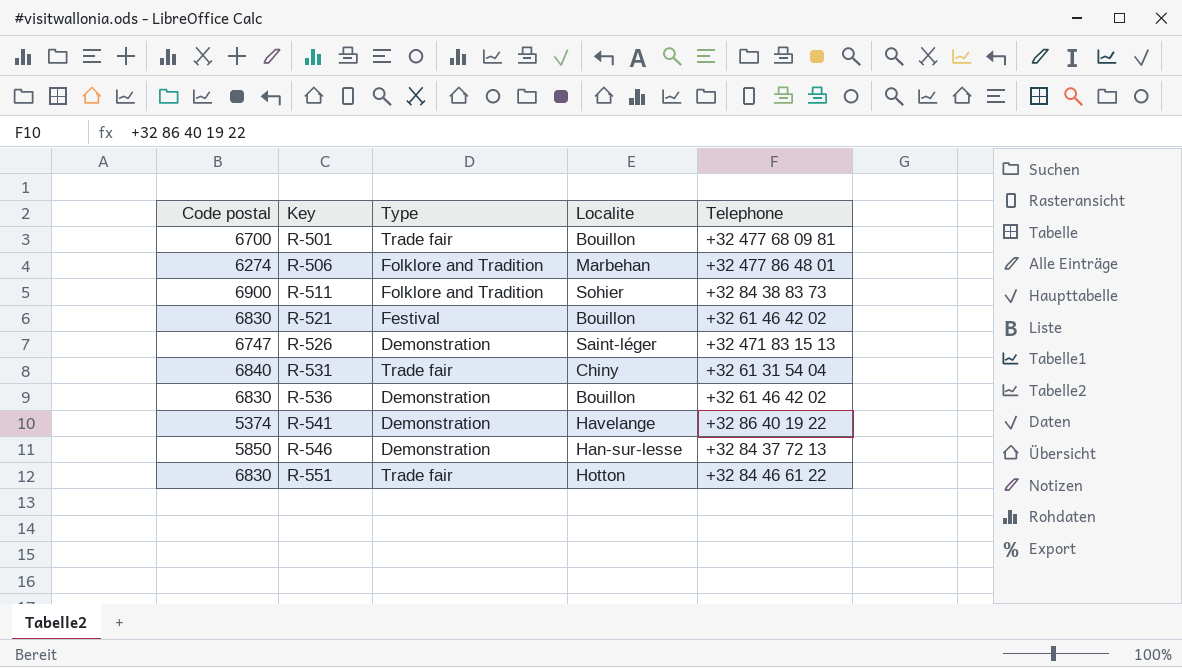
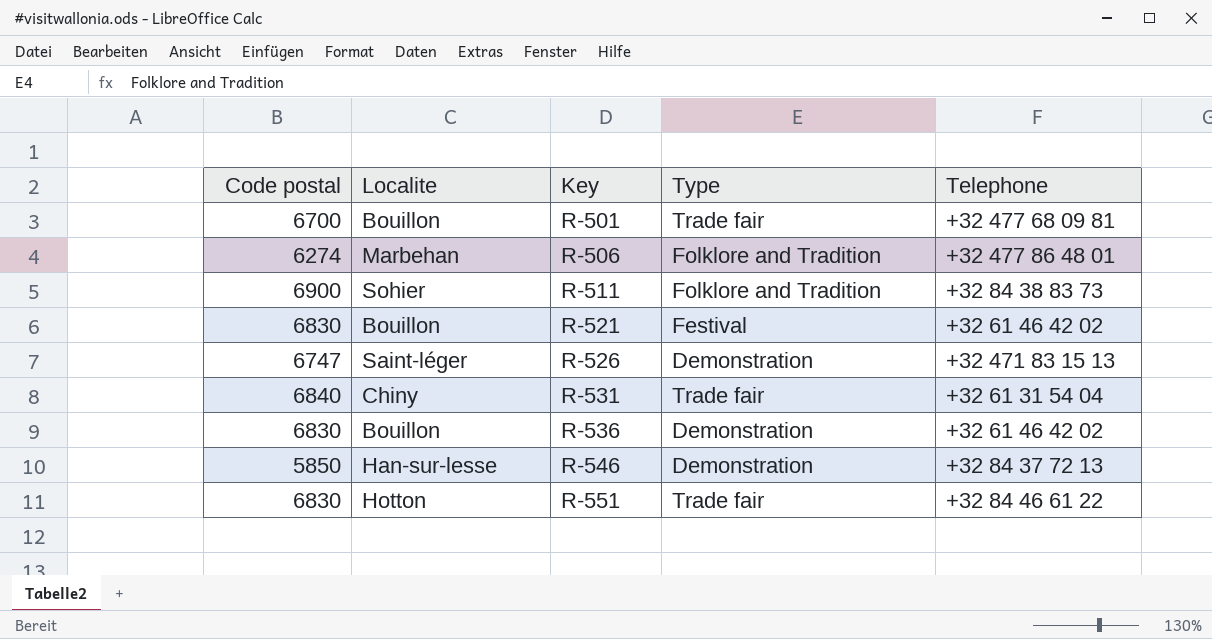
column Localite | position: 4 -> 2
row R-541: 5374 | Demonstration | Havelange | +32 86 40 19 22 -> none

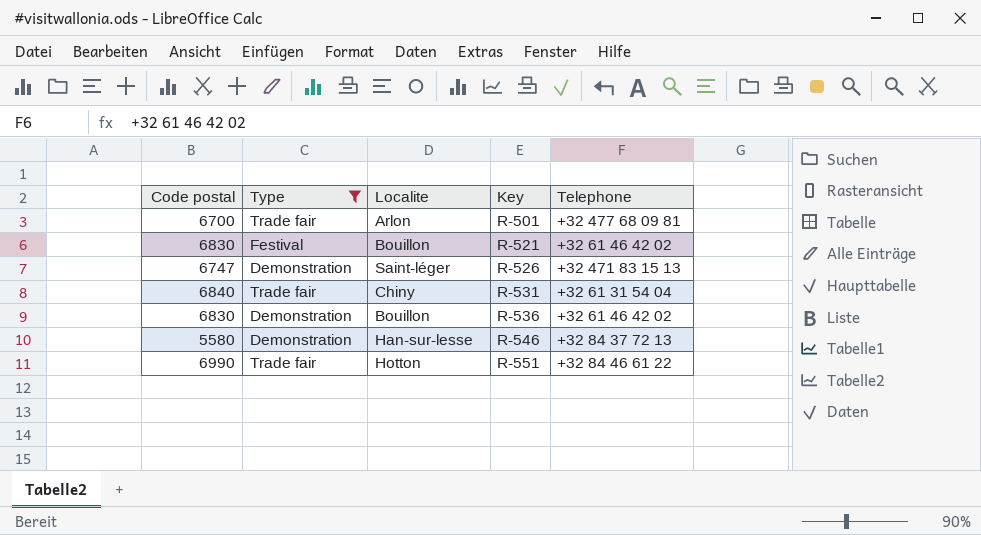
filter: none -> Type != Folklore and Tradition
column Type | position: 4 -> 2
R-501 | Localite: Bouillon -> Arlon
R-546 | Code postal: 5850 -> 5580
R-551 | Code postal: 6830 -> 6990

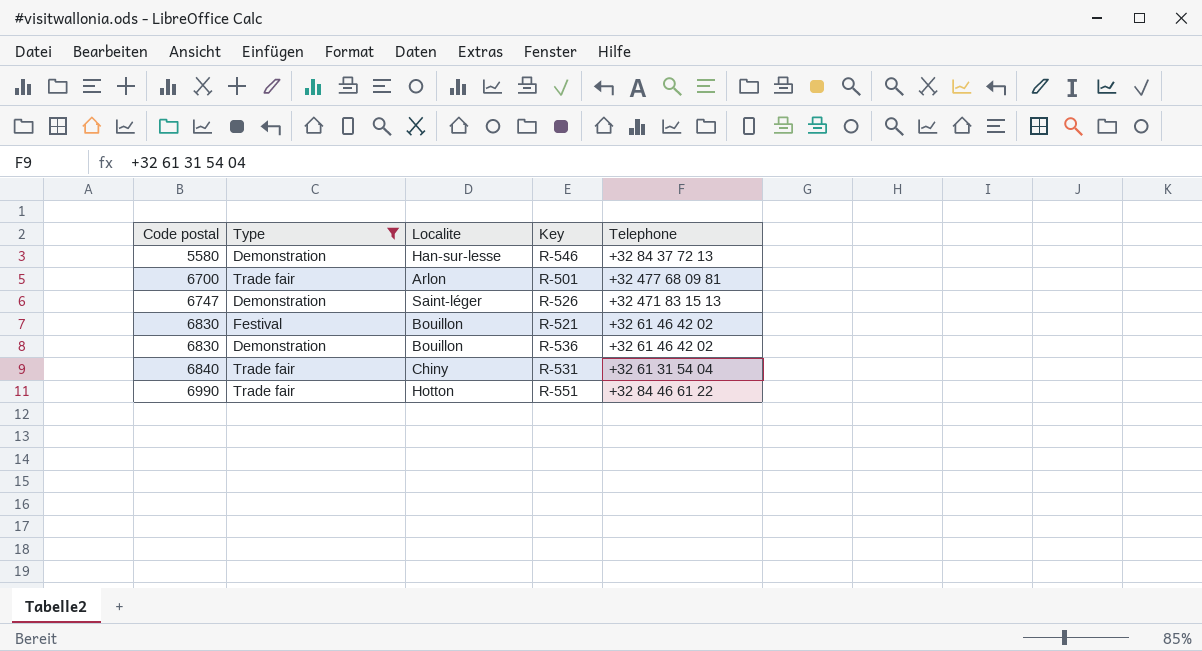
row order: Key ascending -> Code postal ascending

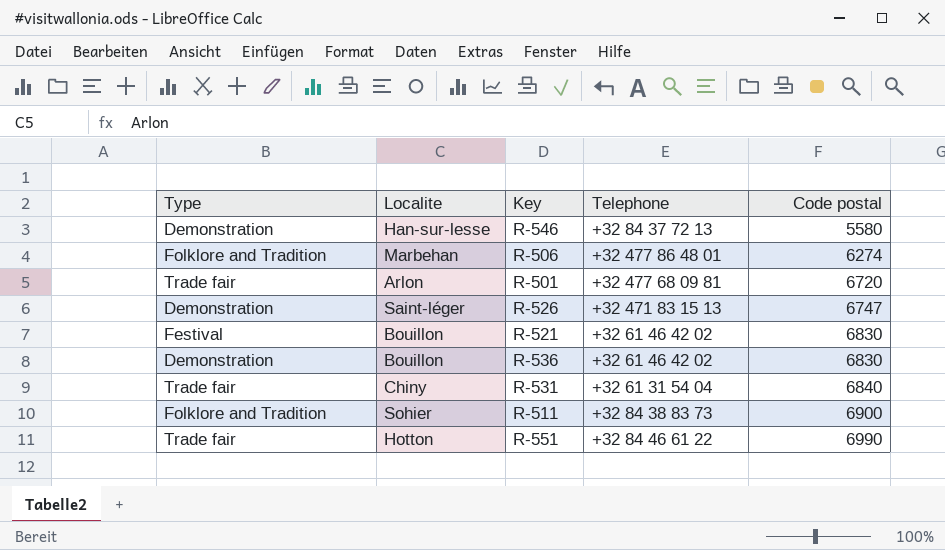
filter: Type != Folklore and Tradition -> none
column Code postal | position: 1 -> 5
R-501 | Code postal: 6700 -> 6720

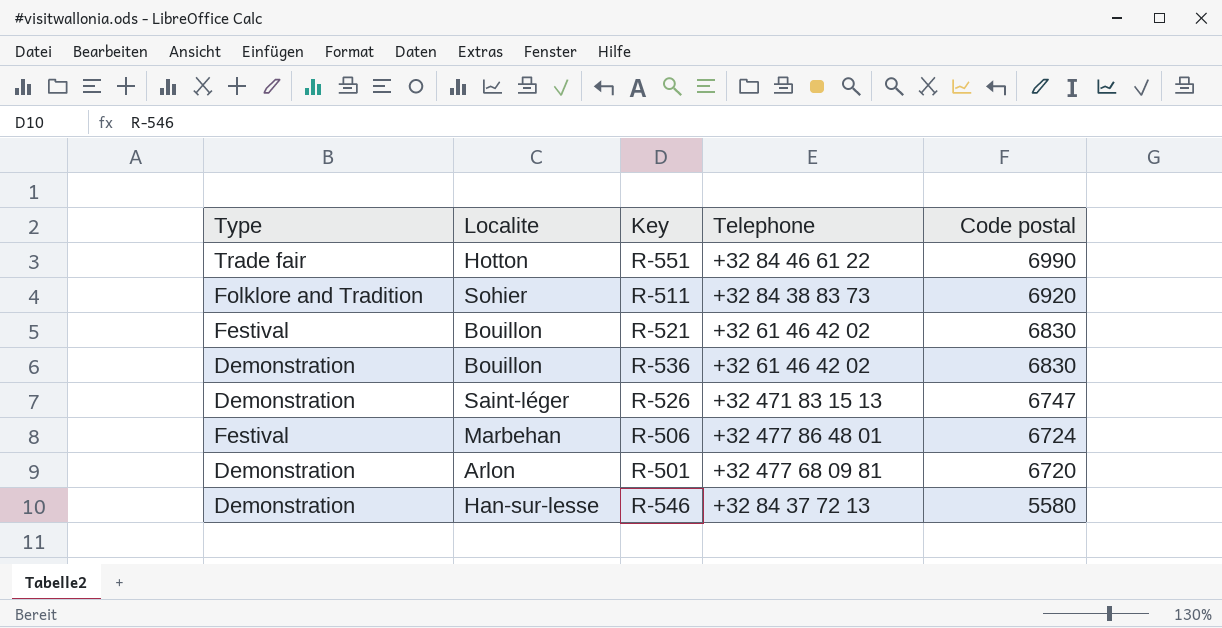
row order: Code postal ascending -> Code postal descending
row R-531: Trade fair | Chiny | +32 61 31 54 04 | 6840 -> none
R-511 | Code postal: 6900 -> 6920
R-506 | Type: Folklore and Tradition -> Festival
R-506 | Code postal: 6274 -> 6724
R-501 | Type: Trade fair -> Demonstration

